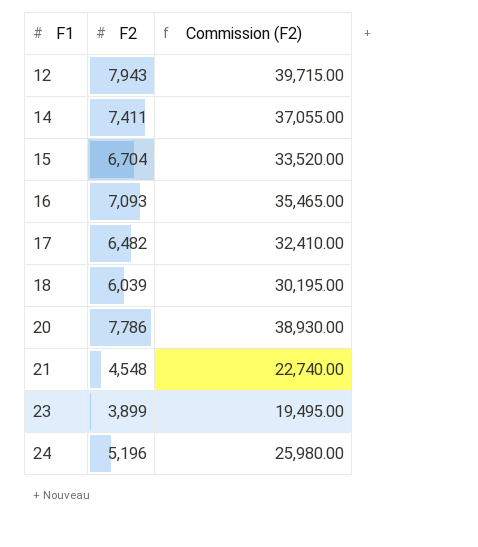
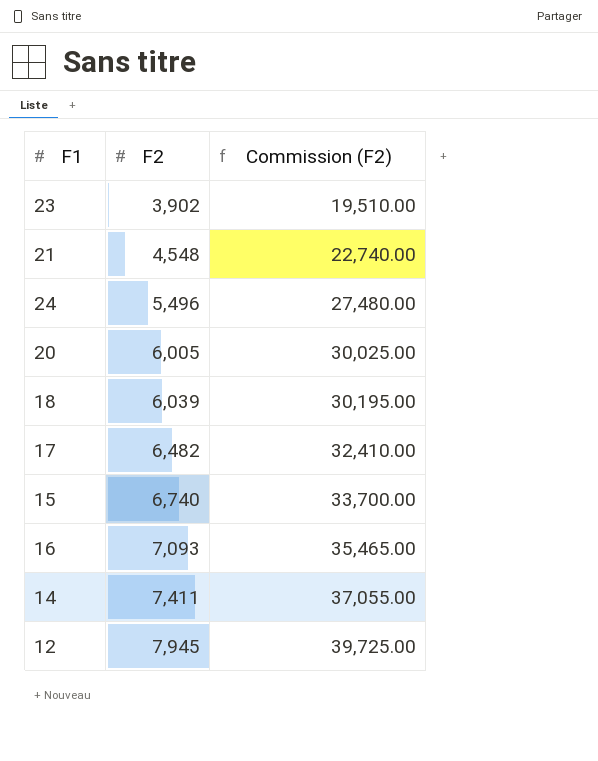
row order: F1 ascending -> F2 ascending
23 | F2: 3,899 -> 3,902
23 | Commission (F2): 19,495.00 -> 19,510.00
24 | F2: 5,196 -> 5,496
24 | Commission (F2): 25,980.00 -> 27,480.00
20 | F2: 7,786 -> 6,005
20 | Commission (F2): 38,930.00 -> 30,025.00
15 | F2: 6,704 -> 6,740
15 | Commission (F2): 33,520.00 -> 33,700.00
12 | F2: 7,943 -> 7,945
12 | Commission (F2): 39,715.00 -> 39,725.00

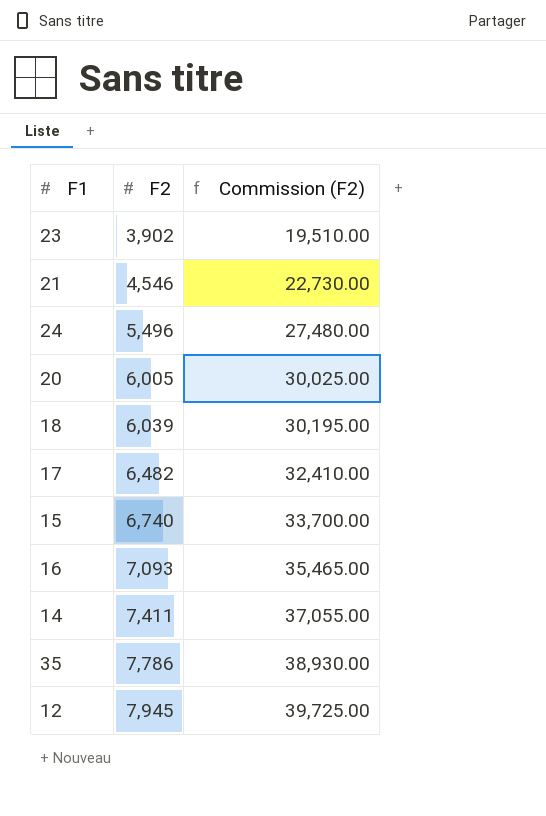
21 | F2: 4,548 -> 4,546
21 | Commission (F2): 22,740.00 -> 22,730.00
row 35: none -> 7,786 | 38,930.00

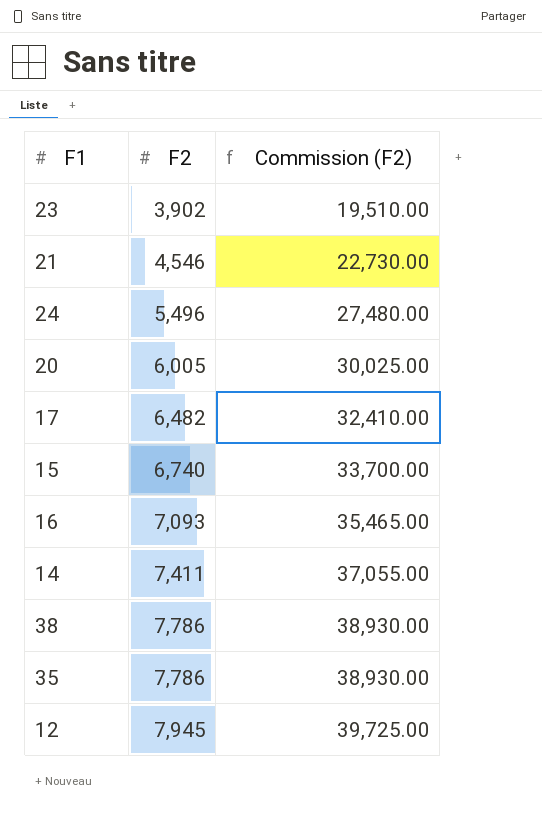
row 18: 6,039 | 30,195.00 -> none
row 38: none -> 7,786 | 38,930.00

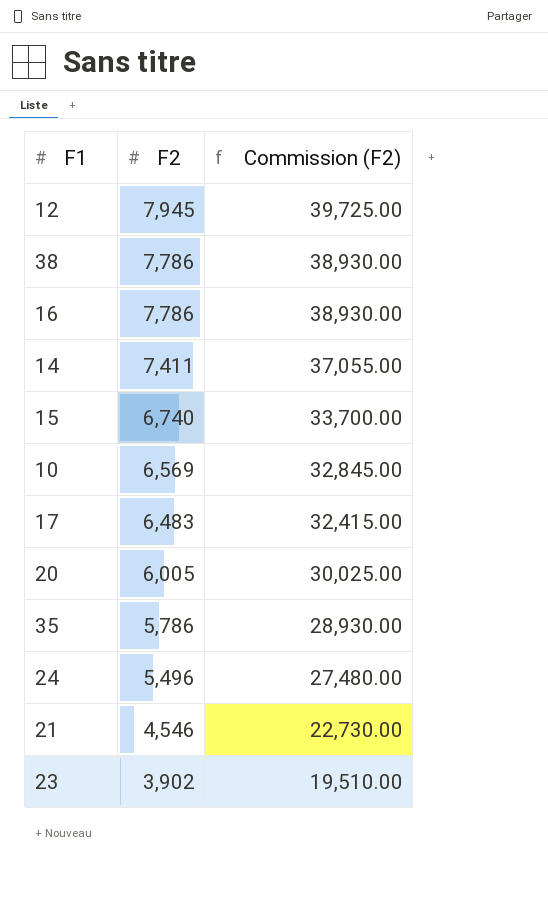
row order: F2 ascending -> F2 descending
16 | F2: 7,093 -> 7,786
16 | Commission (F2): 35,465.00 -> 38,930.00
row 10: none -> 6,569 | 32,845.00
17 | F2: 6,482 -> 6,483
17 | Commission (F2): 32,410.00 -> 32,415.00
35 | F2: 7,786 -> 5,786
35 | Commission (F2): 38,930.00 -> 28,930.00

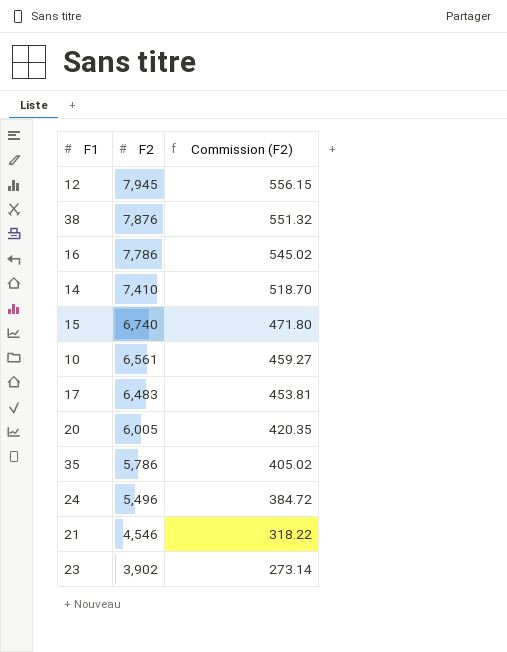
column Commission (F2) | formula: [F2] * 5 -> [F2] * 0.07
38 | F2: 7,786 -> 7,876
14 | F2: 7,411 -> 7,410
10 | F2: 6,569 -> 6,561

